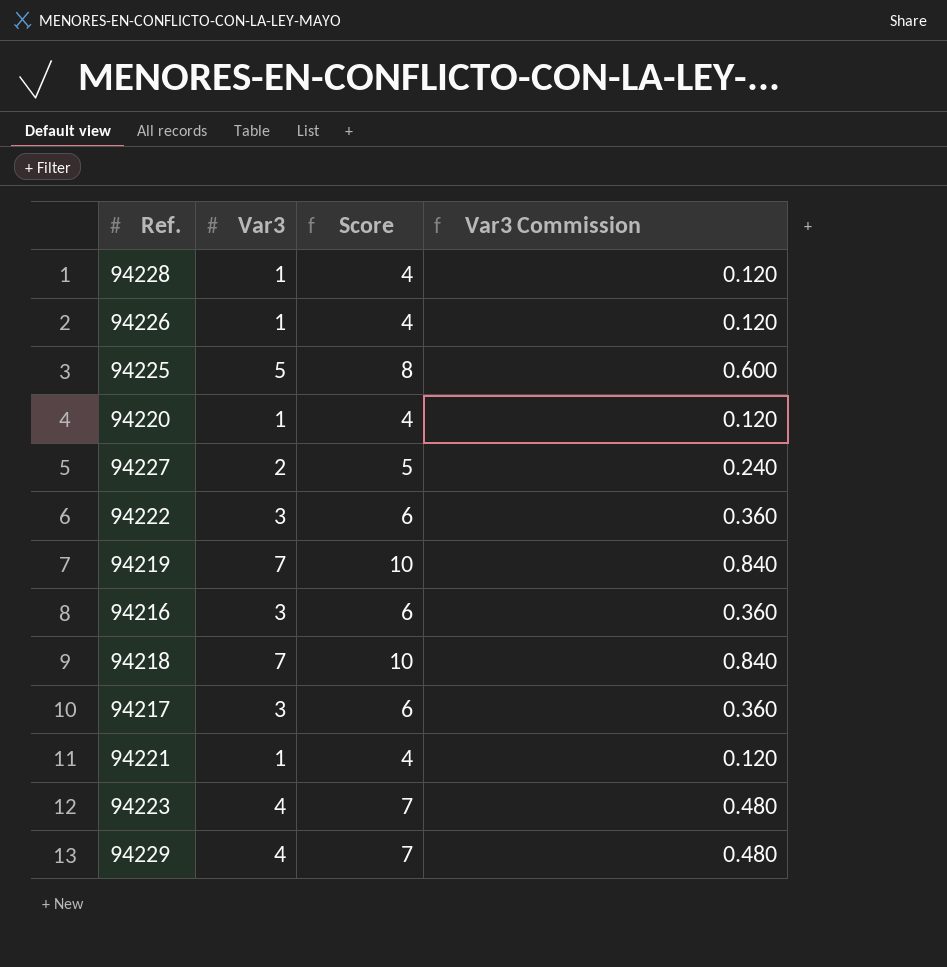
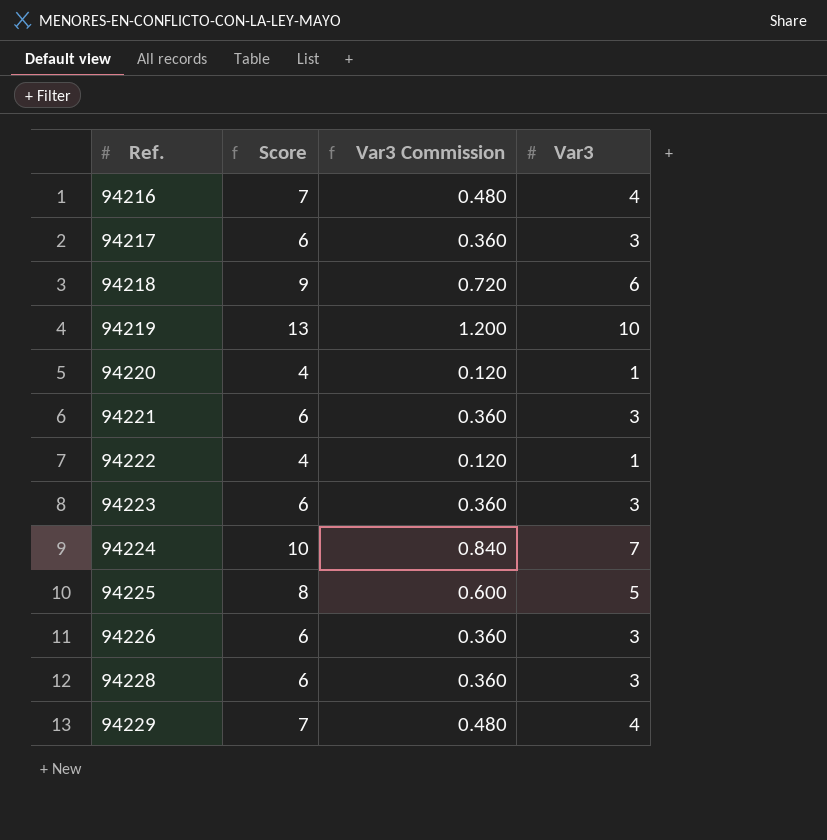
row order: none -> Ref. ascending
column Var3 | position: 2 -> 4
row 94227: 2 | 5 | 0.240 -> none
94216 | Score: 6 -> 7
94216 | Var3 Commission: 0.360 -> 0.480
94216 | Var3: 3 -> 4
94218 | Score: 10 -> 9
94218 | Var3 Commission: 0.840 -> 0.720
94218 | Var3: 7 -> 6
94219 | Score: 10 -> 13
94219 | Var3 Commission: 0.840 -> 1.200
94219 | Var3: 7 -> 10
94221 | Score: 4 -> 6
94221 | Var3 Commission: 0.120 -> 0.360
94221 | Var3: 1 -> 3
94222 | Score: 6 -> 4
94222 | Var3 Commission: 0.360 -> 0.120
94222 | Var3: 3 -> 1
94223 | Score: 7 -> 6
94223 | Var3 Commission: 0.480 -> 0.360
94223 | Var3: 4 -> 3
row 94224: none -> 10 | 0.840 | 7
94226 | Score: 4 -> 6
94226 | Var3 Commission: 0.120 -> 0.360
94226 | Var3: 1 -> 3
94228 | Score: 4 -> 6
94228 | Var3 Commission: 0.120 -> 0.360
94228 | Var3: 1 -> 3

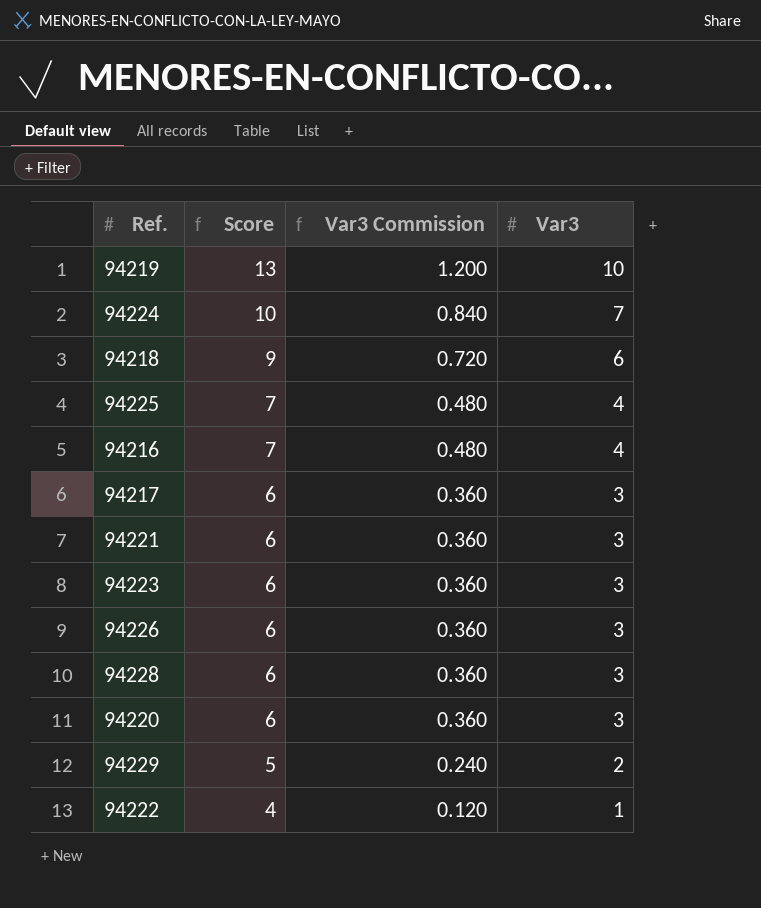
row order: Ref. ascending -> Score descending
94225 | Score: 8 -> 7
94225 | Var3 Commission: 0.600 -> 0.480
94225 | Var3: 5 -> 4
94220 | Score: 4 -> 6
94220 | Var3 Commission: 0.120 -> 0.360
94220 | Var3: 1 -> 3
94229 | Score: 7 -> 5
94229 | Var3 Commission: 0.480 -> 0.240
94229 | Var3: 4 -> 2

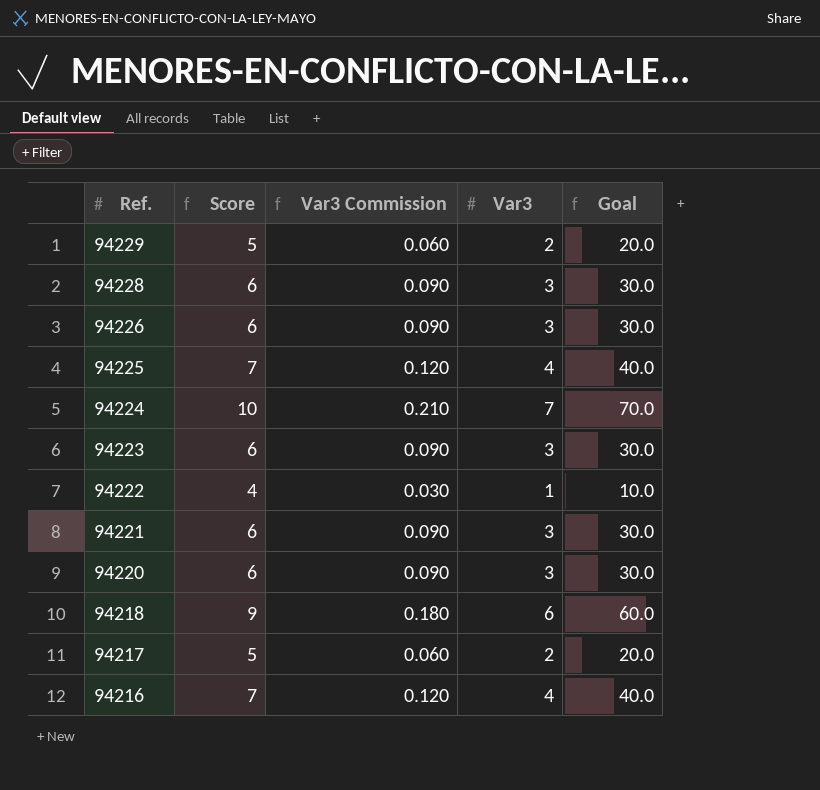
row order: Score descending -> Ref. descending
column Var3 Commission | formula: [Var3] * 0.12 -> [Var3] * 0.03
column Goal | formula: none -> [Var3] * 10
row 94219: 13 | 1.200 | 10 -> none
94217 | Score: 6 -> 5
94217 | Var3: 3 -> 2

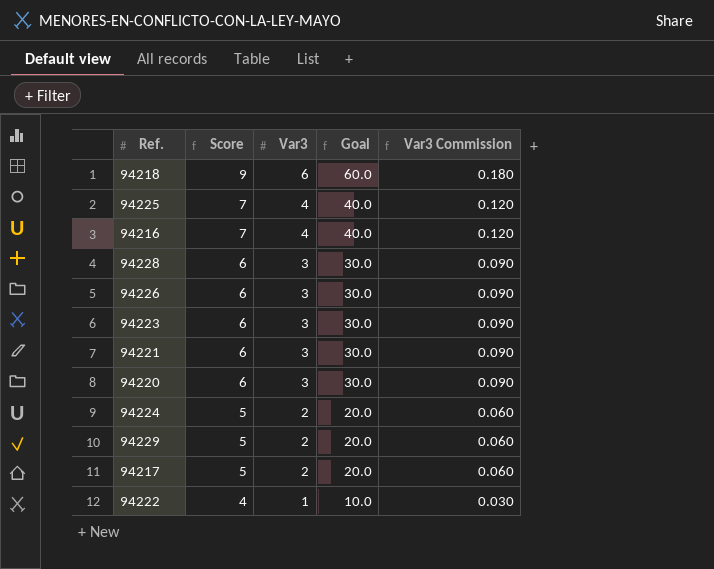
row order: Ref. descending -> Score descending
column Var3 Commission | position: 3 -> 5
94224 | Score: 10 -> 5
94224 | Var3: 7 -> 2
94224 | Goal: 70.0 -> 20.0
94224 | Var3 Commission: 0.210 -> 0.060

